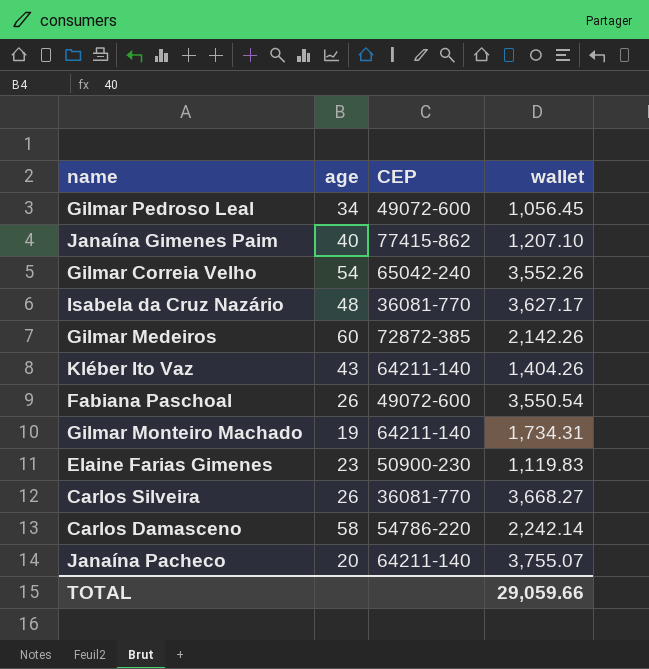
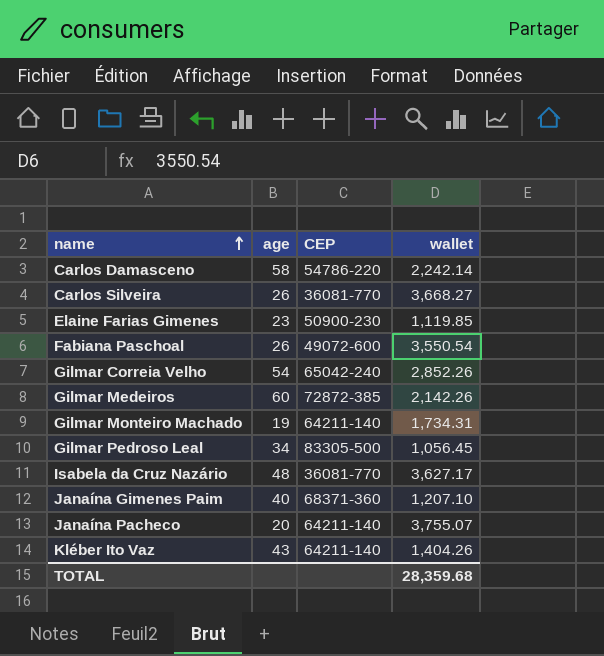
row order: none -> name ascending
Elaine Farias Gimenes | wallet: 1,119.83 -> 1,119.85
Gilmar Correia Velho | wallet: 3,552.26 -> 2,852.26
Gilmar Pedroso Leal | CEP: 49072-600 -> 83305-500
Janaína Gimenes Paim | CEP: 77415-862 -> 68371-360
TOTAL | wallet: 29,059.66 -> 28,359.68

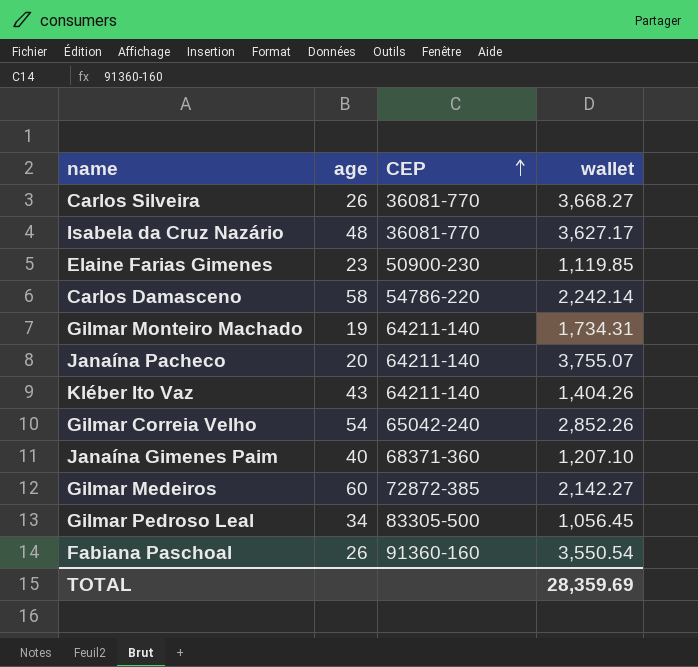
row order: name ascending -> CEP ascending
Gilmar Medeiros | wallet: 2,142.26 -> 2,142.27
Fabiana Paschoal | CEP: 49072-600 -> 91360-160
TOTAL | wallet: 28,359.68 -> 28,359.69

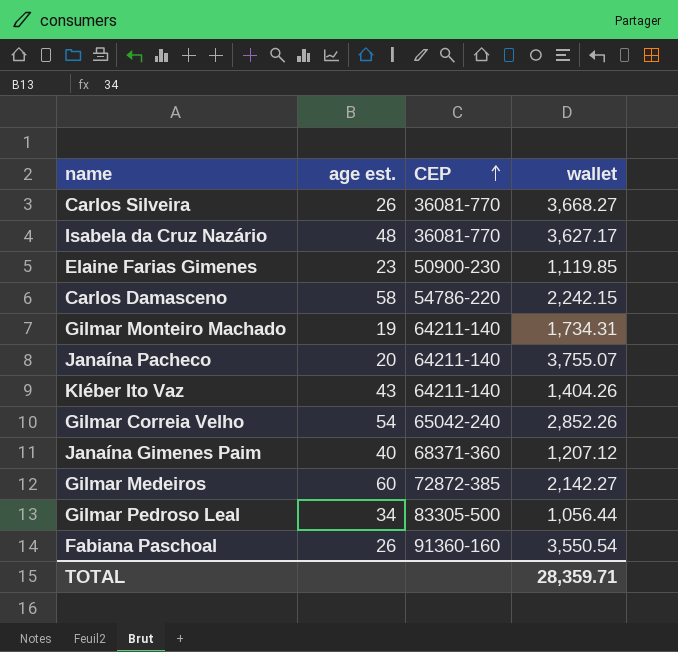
column name: age -> age est.
Carlos Damasceno | wallet: 2,242.14 -> 2,242.15
Janaína Gimenes Paim | wallet: 1,207.10 -> 1,207.12
Gilmar Pedroso Leal | wallet: 1,056.45 -> 1,056.44
TOTAL | wallet: 28,359.69 -> 28,359.71

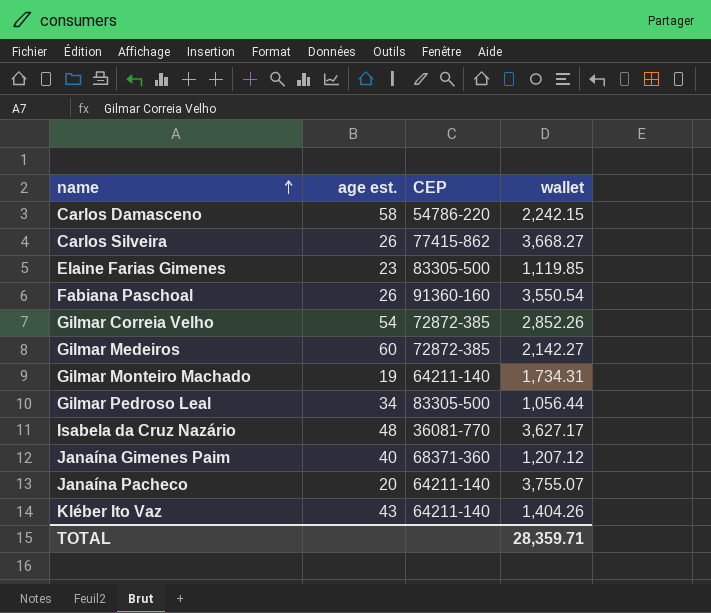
row order: CEP ascending -> name ascending
Carlos Silveira | CEP: 36081-770 -> 77415-862
Elaine Farias Gimenes | CEP: 50900-230 -> 83305-500
Gilmar Correia Velho | CEP: 65042-240 -> 72872-385

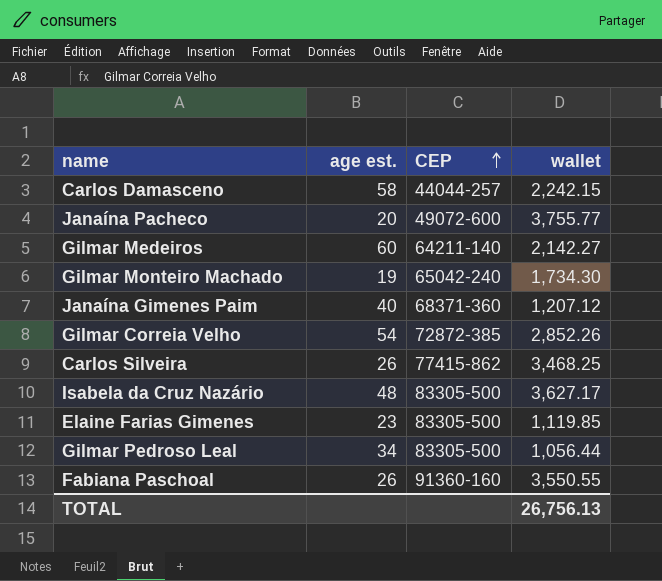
row order: name ascending -> CEP ascending
row Kléber Ito Vaz: 43 | 64211-140 | 1,404.26 -> none
Carlos Damasceno | CEP: 54786-220 -> 44044-257
Janaína Pacheco | CEP: 64211-140 -> 49072-600
Janaína Pacheco | wallet: 3,755.07 -> 3,755.77
Gilmar Medeiros | CEP: 72872-385 -> 64211-140
Gilmar Monteiro Machado | CEP: 64211-140 -> 65042-240
Gilmar Monteiro Machado | wallet: 1,734.31 -> 1,734.30
Carlos Silveira | wallet: 3,668.27 -> 3,468.25
Isabela da Cruz Nazário | CEP: 36081-770 -> 83305-500
Fabiana Paschoal | wallet: 3,550.54 -> 3,550.55
TOTAL | wallet: 28,359.71 -> 26,756.13

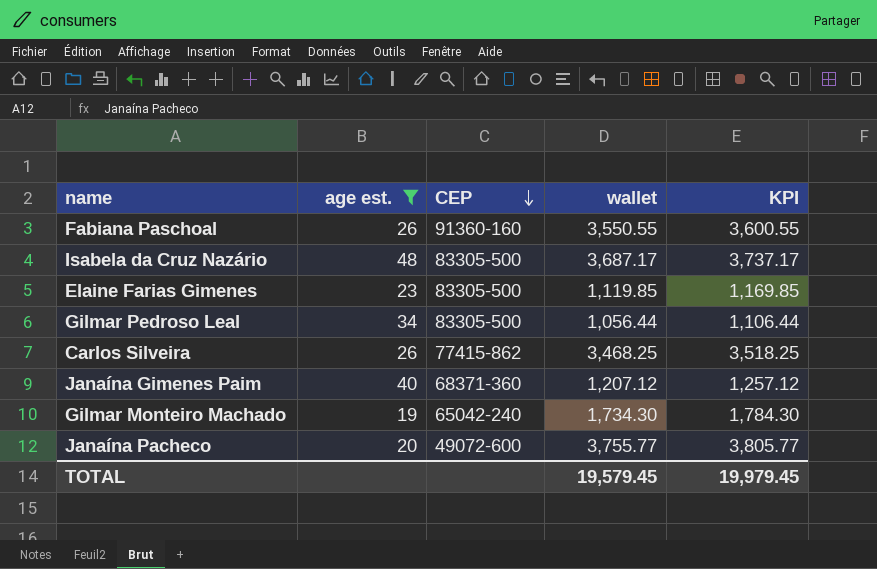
filter: none -> age est. <= 48
row order: CEP ascending -> CEP descending
column KPI | formula: none -> [wallet] + 50
Isabela da Cruz Nazário | wallet: 3,627.17 -> 3,687.17
TOTAL | wallet: 26,756.13 -> 19,579.45

